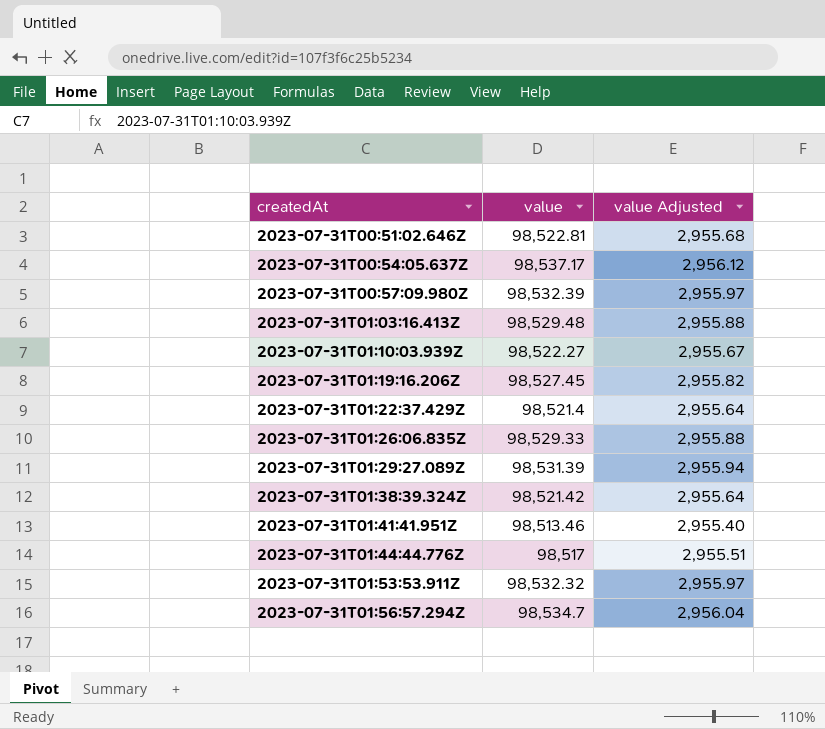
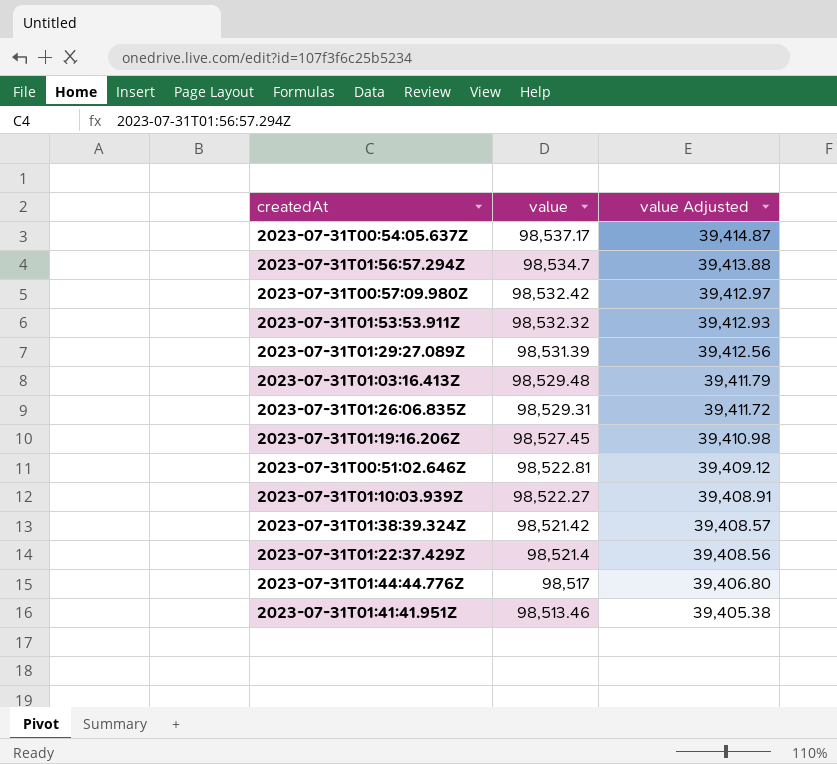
row order: createdAt ascending -> value descending
column value Adjusted | formula: [value] * 0.03 -> [value] * 0.4
2023-07-31T00:57:09.980Z | value: 98,532.39 -> 98,532.42
2023-07-31T01:26:06.835Z | value: 98,529.33 -> 98,529.31

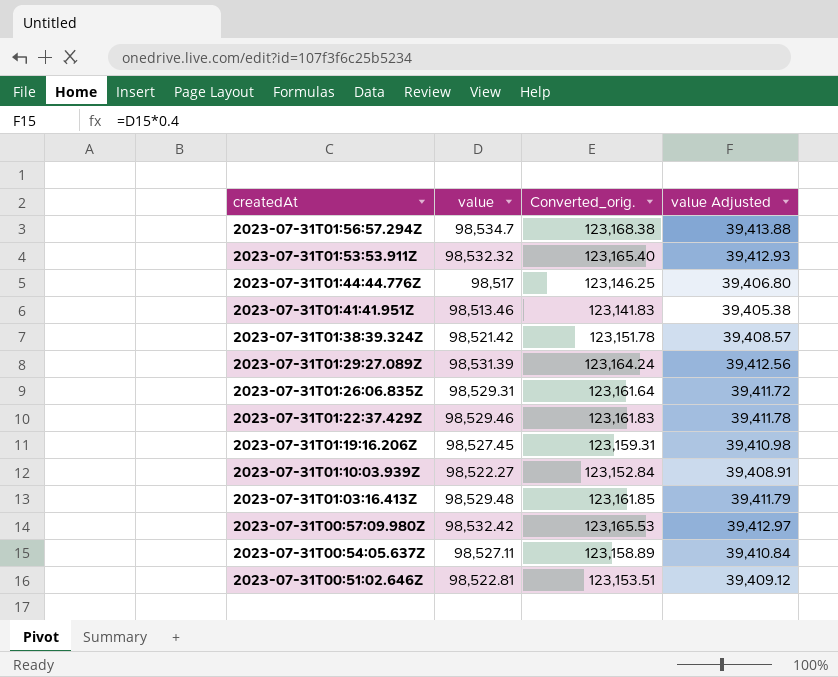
row order: value descending -> createdAt descending
column Converted_orig. | formula: none -> [value] * 1.25
2023-07-31T01:22:37.429Z | value: 98,521.4 -> 98,529.46
2023-07-31T01:22:37.429Z | value Adjusted: 39,408.56 -> 39,411.78
2023-07-31T00:54:05.637Z | value: 98,537.17 -> 98,527.11
2023-07-31T00:54:05.637Z | value Adjusted: 39,414.87 -> 39,410.84

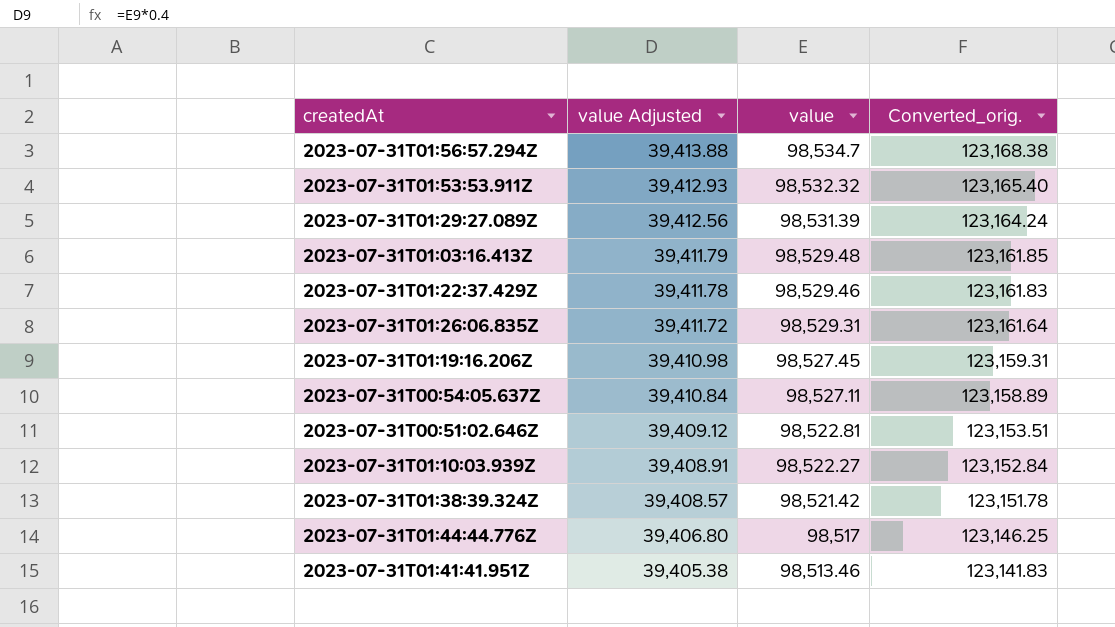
row order: createdAt descending -> value Adjusted descending
column value Adjusted | position: 4 -> 2
row 2023-07-31T00:57:09.980Z: 98,532.42 | 123,165.53 | 39,412.97 -> none

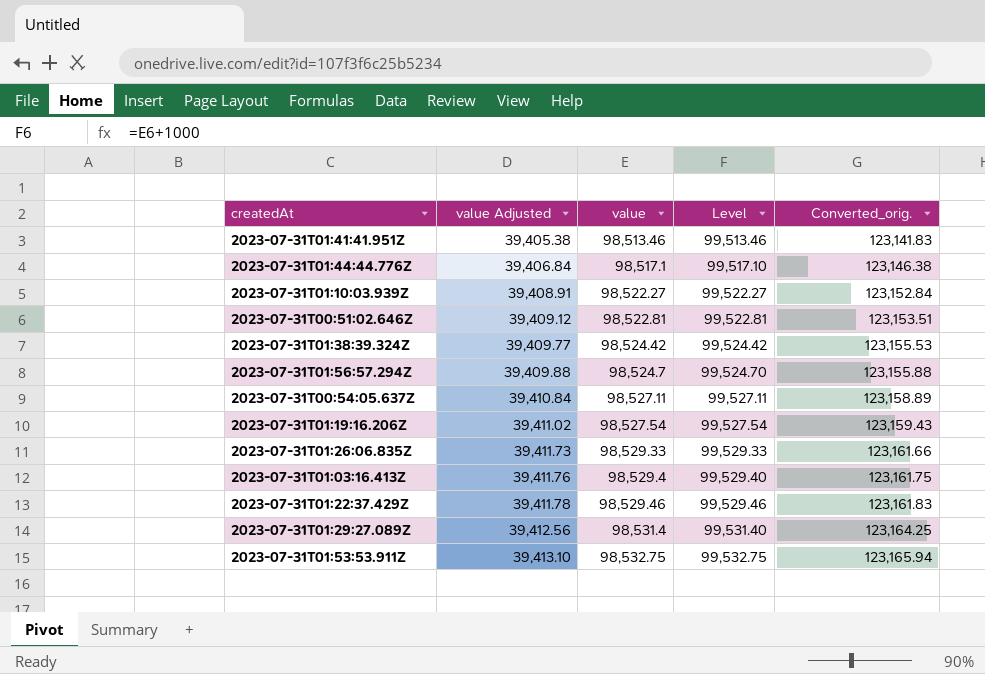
row order: value Adjusted descending -> value Adjusted ascending
column Level | formula: none -> [value] + 1000
2023-07-31T01:44:44.776Z | value Adjusted: 39,406.80 -> 39,406.84
2023-07-31T01:44:44.776Z | value: 98,517 -> 98,517.1
2023-07-31T01:44:44.776Z | Converted_orig.: 123,146.25 -> 123,146.38
2023-07-31T01:38:39.324Z | value Adjusted: 39,408.57 -> 39,409.77
2023-07-31T01:38:39.324Z | value: 98,521.42 -> 98,524.42
2023-07-31T01:38:39.324Z | Converted_orig.: 123,151.78 -> 123,155.53
2023-07-31T01:56:57.294Z | value Adjusted: 39,413.88 -> 39,409.88
2023-07-31T01:56:57.294Z | value: 98,534.7 -> 98,524.7
2023-07-31T01:56:57.294Z | Converted_orig.: 123,168.38 -> 123,155.88
2023-07-31T01:19:16.206Z | value Adjusted: 39,410.98 -> 39,411.02
2023-07-31T01:19:16.206Z | value: 98,527.45 -> 98,527.54
2023-07-31T01:19:16.206Z | Converted_orig.: 123,159.31 -> 123,159.43
2023-07-31T01:26:06.835Z | value Adjusted: 39,411.72 -> 39,411.73
2023-07-31T01:26:06.835Z | value: 98,529.31 -> 98,529.33
2023-07-31T01:26:06.835Z | Converted_orig.: 123,161.64 -> 123,161.66
2023-07-31T01:03:16.413Z | value Adjusted: 39,411.79 -> 39,411.76
2023-07-31T01:03:16.413Z | value: 98,529.48 -> 98,529.4
2023-07-31T01:03:16.413Z | Converted_orig.: 123,161.85 -> 123,161.75
2023-07-31T01:29:27.089Z | value: 98,531.39 -> 98,531.4
2023-07-31T01:29:27.089Z | Converted_orig.: 123,164.24 -> 123,164.25
2023-07-31T01:53:53.911Z | value Adjusted: 39,412.93 -> 39,413.10
2023-07-31T01:53:53.911Z | value: 98,532.32 -> 98,532.75
2023-07-31T01:53:53.911Z | Converted_orig.: 123,165.40 -> 123,165.94

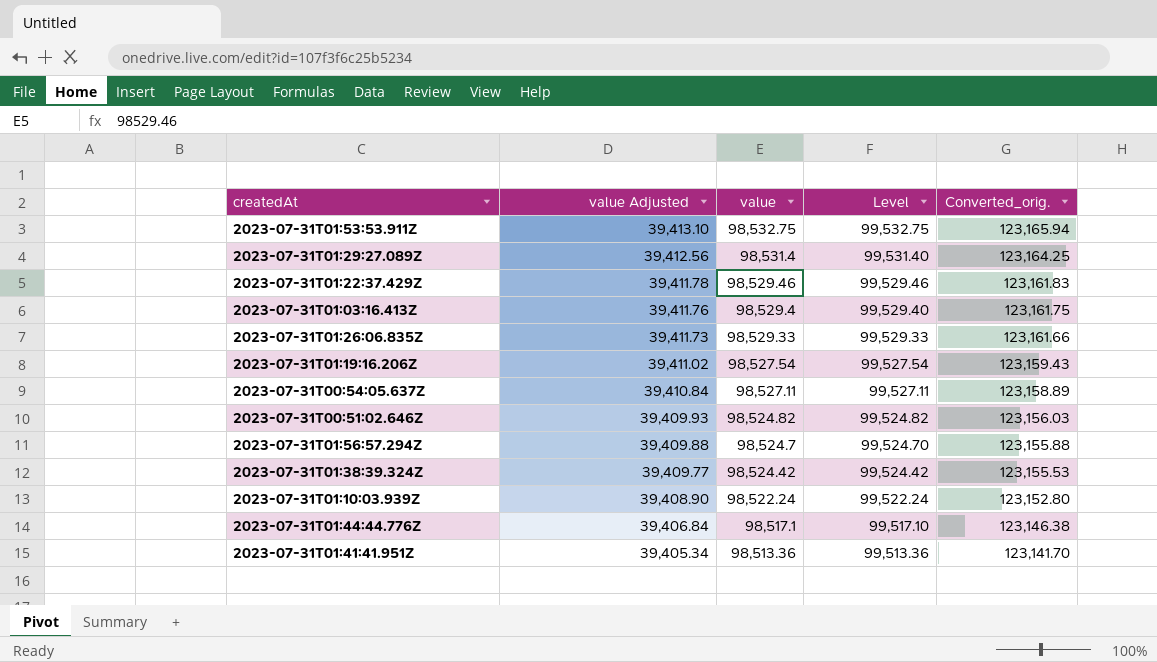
row order: value Adjusted ascending -> value Adjusted descending
2023-07-31T00:51:02.646Z | value Adjusted: 39,409.12 -> 39,409.93
2023-07-31T00:51:02.646Z | value: 98,522.81 -> 98,524.82
2023-07-31T00:51:02.646Z | Level: 99,522.81 -> 99,524.82
2023-07-31T00:51:02.646Z | Converted_orig.: 123,153.51 -> 123,156.03
2023-07-31T01:10:03.939Z | value Adjusted: 39,408.91 -> 39,408.90
2023-07-31T01:10:03.939Z | value: 98,522.27 -> 98,522.24
2023-07-31T01:10:03.939Z | Level: 99,522.27 -> 99,522.24
2023-07-31T01:10:03.939Z | Converted_orig.: 123,152.84 -> 123,152.80
2023-07-31T01:41:41.951Z | value Adjusted: 39,405.38 -> 39,405.34
2023-07-31T01:41:41.951Z | value: 98,513.46 -> 98,513.36
2023-07-31T01:41:41.951Z | Level: 99,513.46 -> 99,513.36
2023-07-31T01:41:41.951Z | Converted_orig.: 123,141.83 -> 123,141.70

